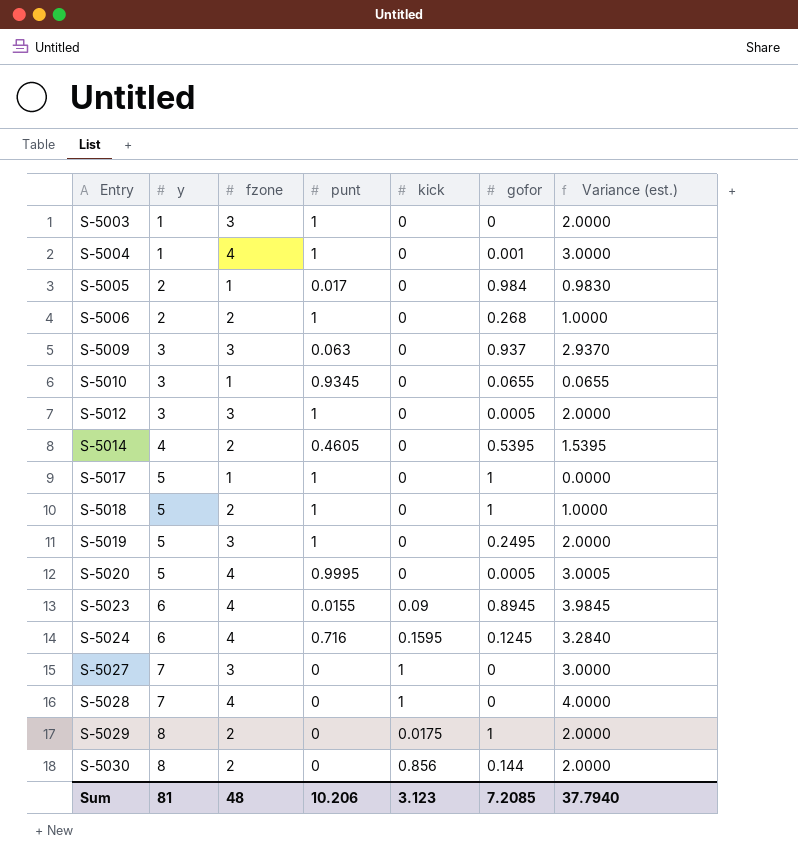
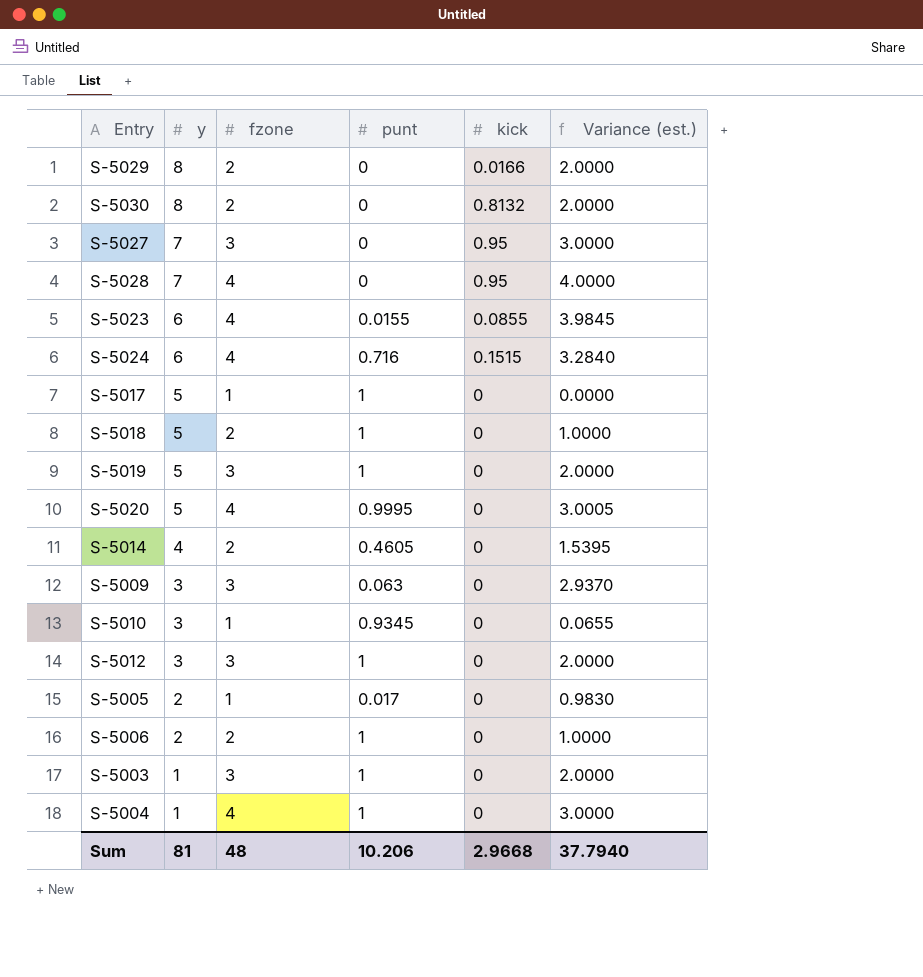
row order: Entry ascending -> y descending
column gofor | position: 6 -> none
S-5029 | kick: 0.0175 -> 0.0166
S-5030 | kick: 0.856 -> 0.8132
S-5027 | kick: 1 -> 0.95
S-5028 | kick: 1 -> 0.95
S-5023 | kick: 0.09 -> 0.0855
S-5024 | kick: 0.1595 -> 0.1515
Sum | kick: 3.123 -> 2.9668

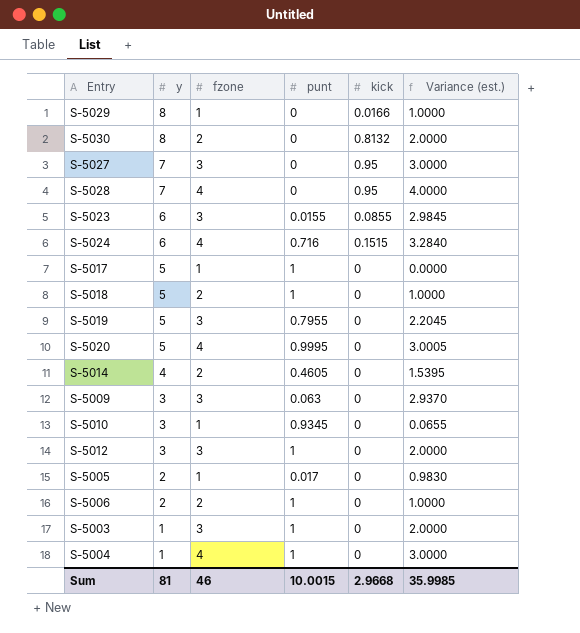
S-5029 | fzone: 2 -> 1
S-5029 | Variance (est.): 2.0000 -> 1.0000
S-5023 | fzone: 4 -> 3
S-5023 | Variance (est.): 3.9845 -> 2.9845
S-5019 | punt: 1 -> 0.7955
S-5019 | Variance (est.): 2.0000 -> 2.2045
Sum | fzone: 48 -> 46
Sum | punt: 10.206 -> 10.0015
Sum | Variance (est.): 37.7940 -> 35.9985

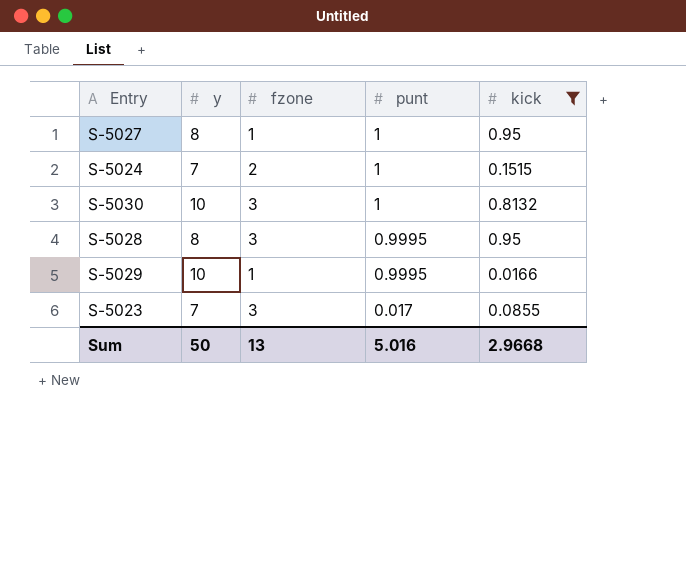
filter: none -> kick != 0
row order: y descending -> punt descending
column Variance (est.) | formula: [fzone] - [punt] -> none
S-5027 | y: 7 -> 8
S-5027 | fzone: 3 -> 1
S-5027 | punt: 0 -> 1
S-5024 | y: 6 -> 7
S-5024 | fzone: 4 -> 2
S-5024 | punt: 0.716 -> 1
S-5030 | y: 8 -> 10
S-5030 | fzone: 2 -> 3
S-5030 | punt: 0 -> 1
S-5028 | y: 7 -> 8
S-5028 | fzone: 4 -> 3
S-5028 | punt: 0 -> 0.9995
S-5029 | y: 8 -> 10
S-5029 | punt: 0 -> 0.9995
S-5023 | y: 6 -> 7
S-5023 | punt: 0.0155 -> 0.017
Sum | y: 81 -> 50
Sum | fzone: 46 -> 13
Sum | punt: 10.0015 -> 5.016

